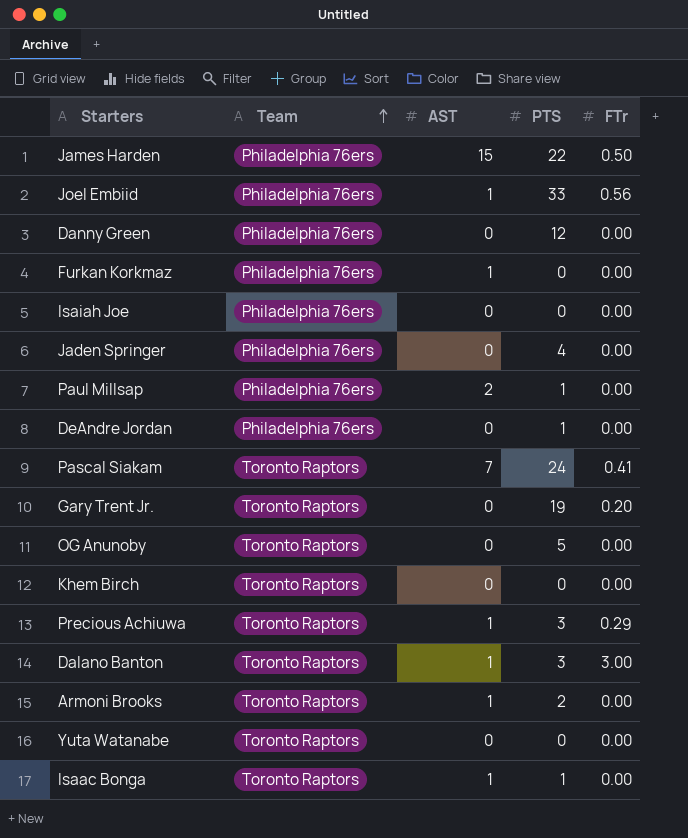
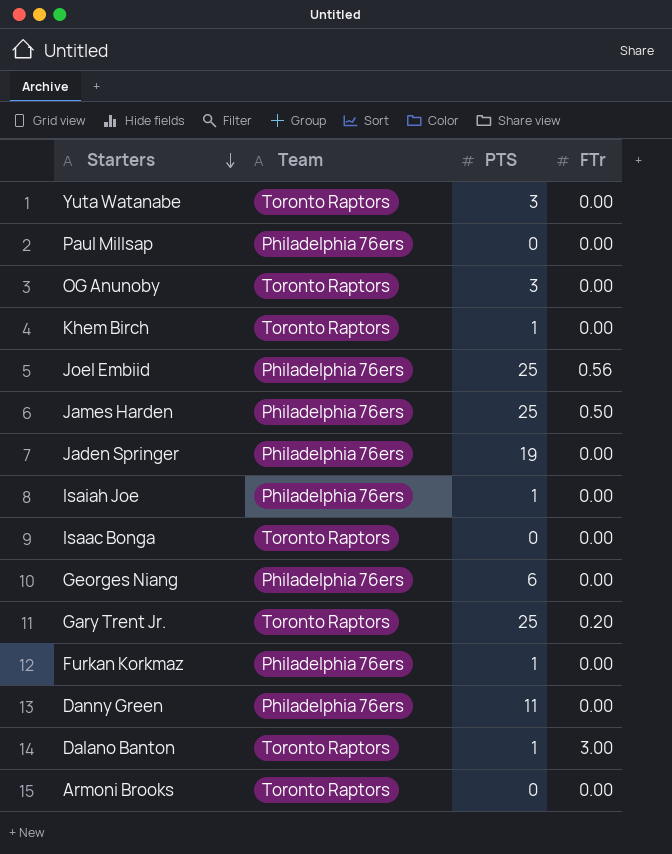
row order: Team ascending -> Starters descending
column AST | position: 3 -> none
row DeAndre Jordan: Philadelphia 76ers | 0 | 1 | 0.00 -> none
row Pascal Siakam: Toronto Raptors | 7 | 24 | 0.41 -> none
row Precious Achiuwa: Toronto Raptors | 1 | 3 | 0.29 -> none
Yuta Watanabe | PTS: 0 -> 3
Paul Millsap | PTS: 1 -> 0
OG Anunoby | PTS: 5 -> 3
Khem Birch | PTS: 0 -> 1
Joel Embiid | PTS: 33 -> 25
James Harden | PTS: 22 -> 25
Jaden Springer | PTS: 4 -> 19
Isaiah Joe | PTS: 0 -> 1
Isaac Bonga | PTS: 1 -> 0
row Georges Niang: none -> Philadelphia 76ers | 6 | 0.00
Gary Trent Jr. | PTS: 19 -> 25
Furkan Korkmaz | PTS: 0 -> 1
Danny Green | PTS: 12 -> 11
Dalano Banton | PTS: 3 -> 1
Armoni Brooks | PTS: 2 -> 0

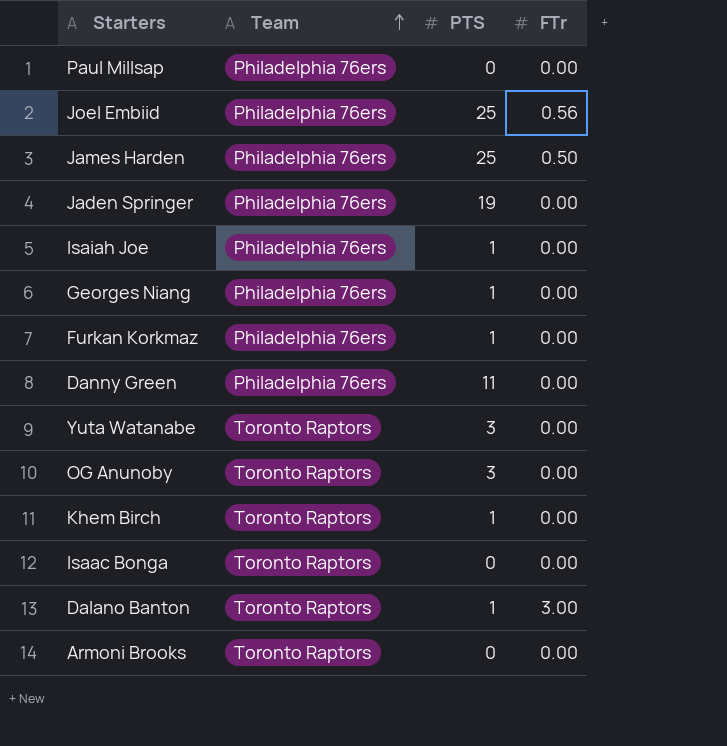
row order: Starters descending -> Team ascending
row Gary Trent Jr.: Toronto Raptors | 25 | 0.20 -> none
Georges Niang | PTS: 6 -> 1

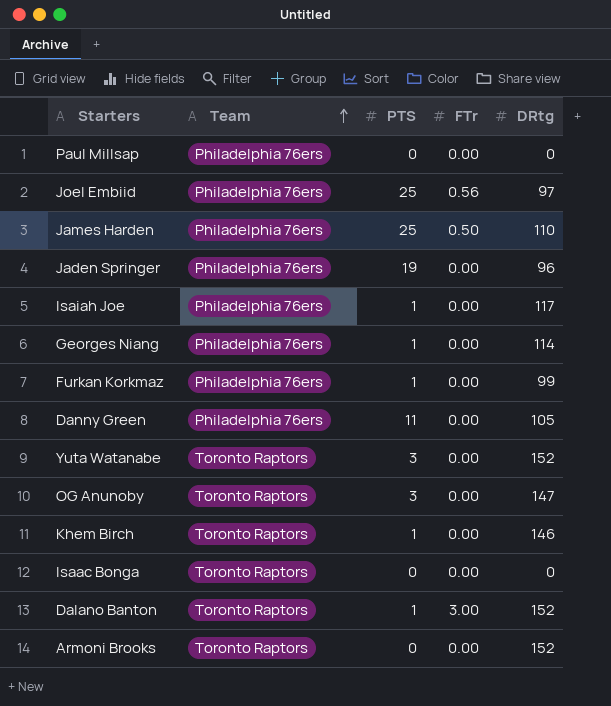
column DRtg | position: none -> 5

